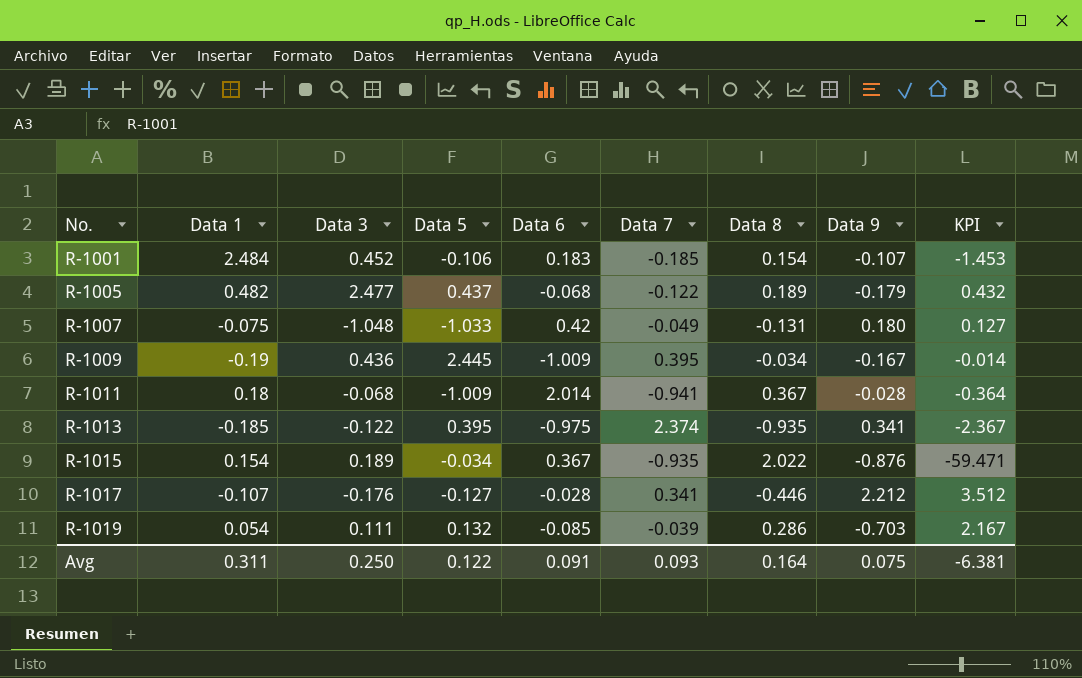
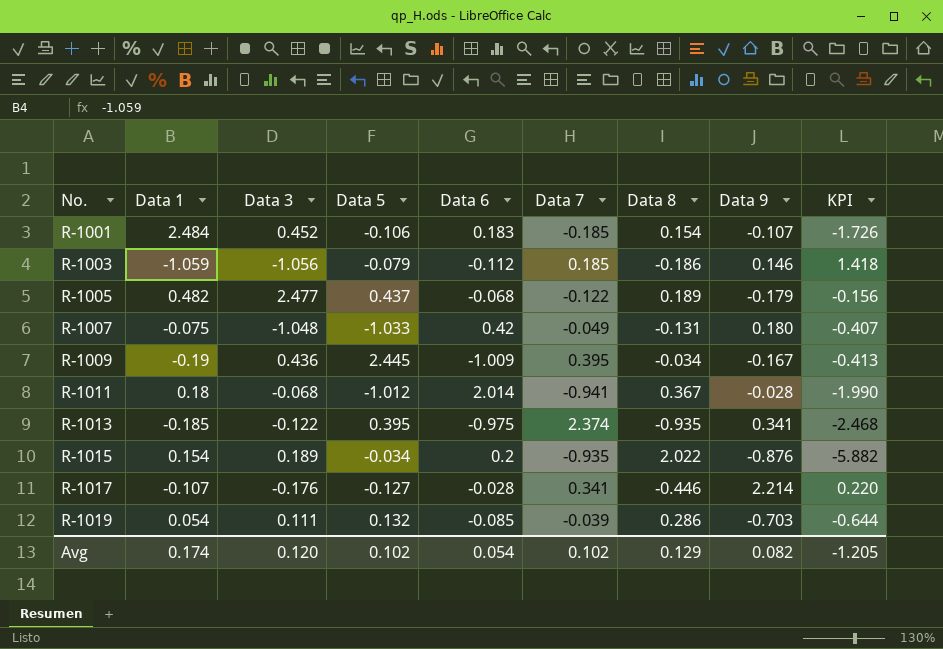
column KPI | formula: [Data 8] / [Data 5] -> [Data 6] / [Data 5]
row R-1003: none -> -1.059 | -1.056 | -0.079 | -0.112 | 0.185 | -0.186 | 0.146 | 1.418
R-1011 | Data 5: -1.009 -> -1.012
R-1015 | Data 6: 0.367 -> 0.2
R-1017 | Data 9: 2.212 -> 2.214
Avg | Data 1: 0.311 -> 0.174
Avg | Data 3: 0.250 -> 0.120
Avg | Data 5: 0.122 -> 0.102
Avg | Data 6: 0.091 -> 0.054
Avg | Data 7: 0.093 -> 0.102
Avg | Data 8: 0.164 -> 0.129
Avg | Data 9: 0.075 -> 0.082
Avg | KPI: -6.381 -> -1.205

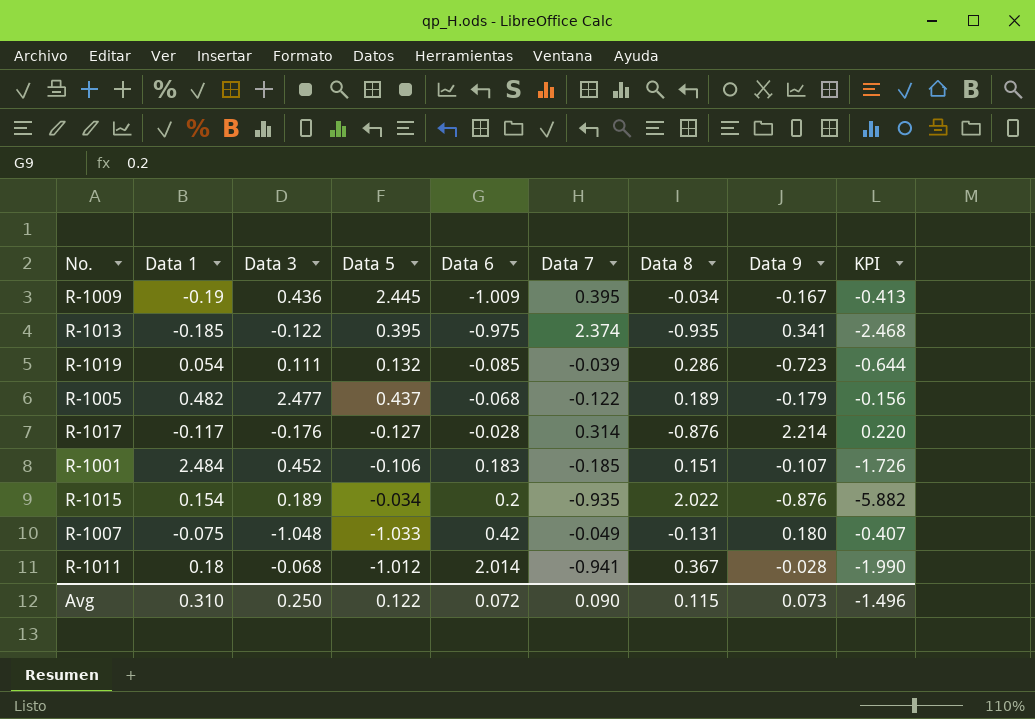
row order: No. ascending -> Data 6 ascending
row R-1003: -1.059 | -1.056 | -0.079 | -0.112 | 0.185 | -0.186 | 0.146 | 1.418 -> none
R-1019 | Data 9: -0.703 -> -0.723
R-1017 | Data 1: -0.107 -> -0.117
R-1017 | Data 7: 0.341 -> 0.314
R-1017 | Data 8: -0.446 -> -0.876
R-1001 | Data 8: 0.154 -> 0.151
Avg | Data 1: 0.174 -> 0.310
Avg | Data 3: 0.120 -> 0.250
Avg | Data 5: 0.102 -> 0.122
Avg | Data 6: 0.054 -> 0.072
Avg | Data 7: 0.102 -> 0.090
Avg | Data 8: 0.129 -> 0.115
Avg | Data 9: 0.082 -> 0.073
Avg | KPI: -1.205 -> -1.496

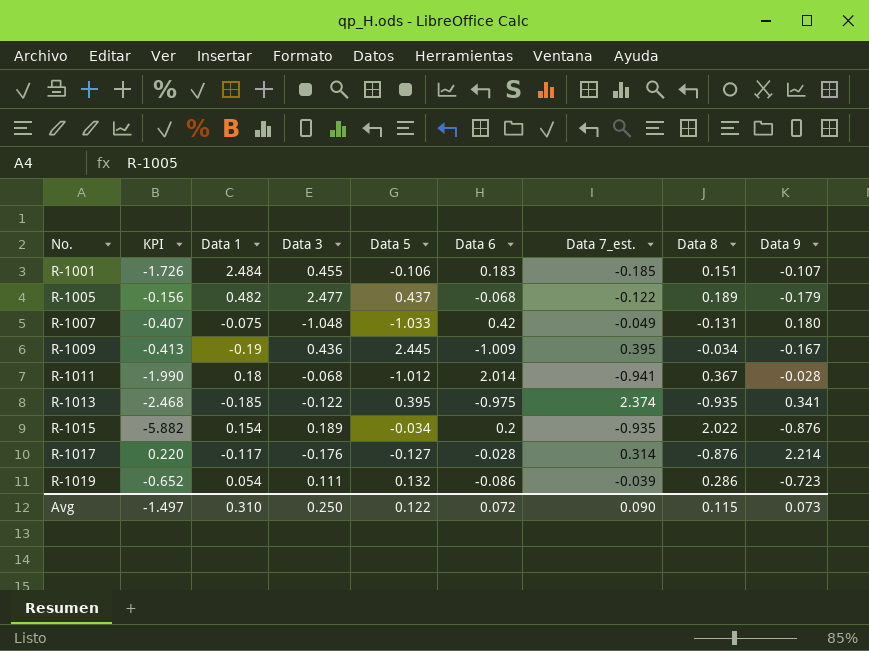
row order: Data 6 ascending -> No. ascending
column KPI | position: 9 -> 2
column name: Data 7 -> Data 7_est.
R-1001 | Data 3: 0.452 -> 0.455
R-1019 | KPI: -0.644 -> -0.652
R-1019 | Data 6: -0.085 -> -0.086
Avg | KPI: -1.496 -> -1.497

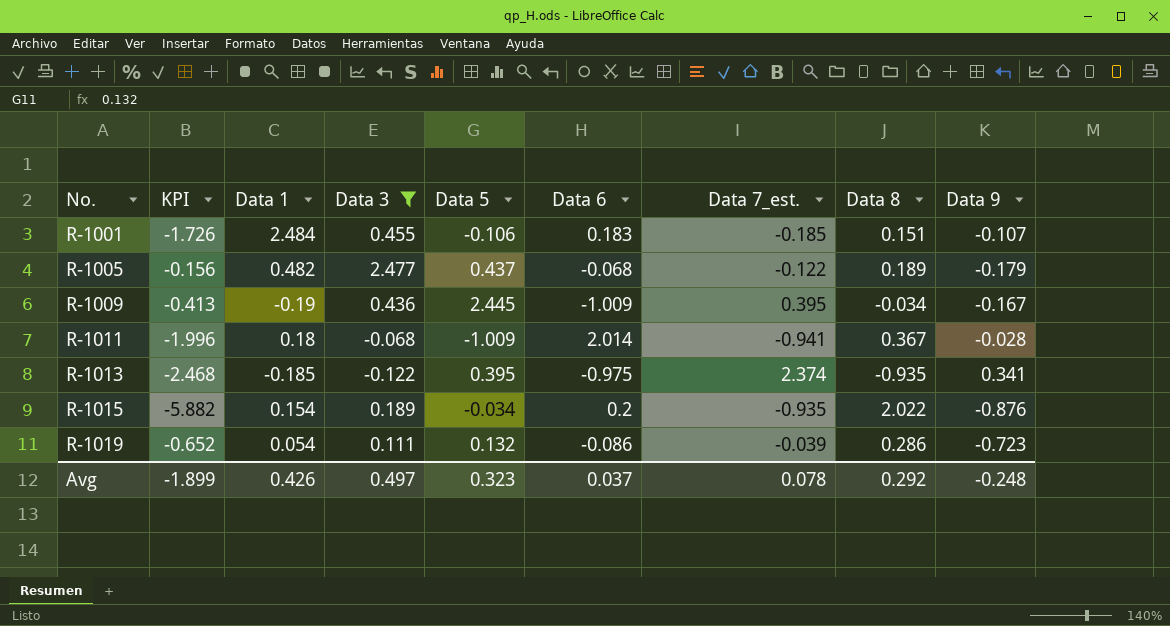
filter: none -> Data 3 >= -0.122
R-1011 | KPI: -1.990 -> -1.996
R-1011 | Data 5: -1.012 -> -1.009
Avg | KPI: -1.497 -> -1.899
Avg | Data 1: 0.310 -> 0.426
Avg | Data 3: 0.250 -> 0.497
Avg | Data 5: 0.122 -> 0.323
Avg | Data 6: 0.072 -> 0.037
Avg | Data 7_est.: 0.090 -> 0.078
Avg | Data 8: 0.115 -> 0.292
Avg | Data 9: 0.073 -> -0.248

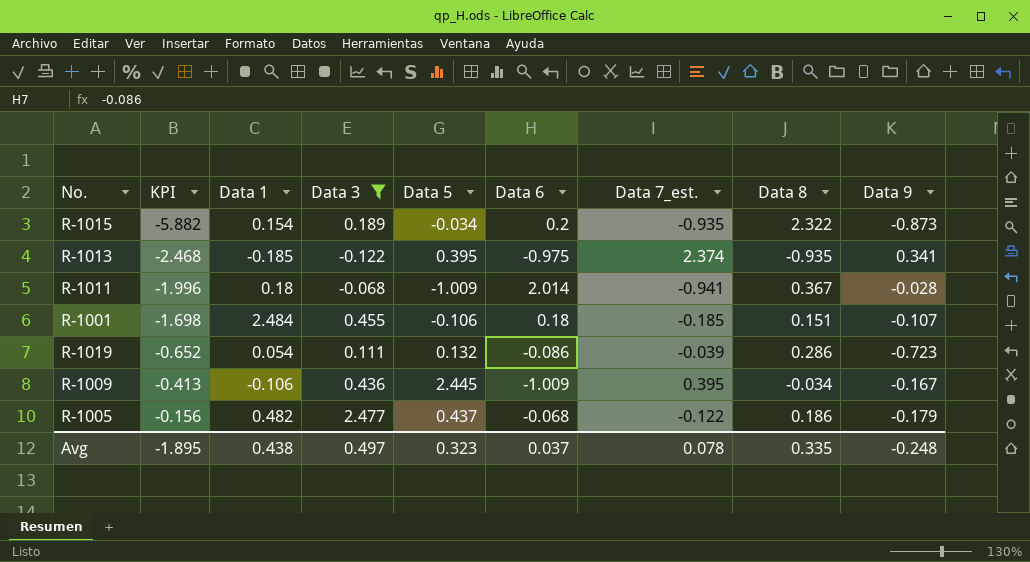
row order: No. ascending -> KPI ascending
R-1015 | Data 8: 2.022 -> 2.322
R-1015 | Data 9: -0.876 -> -0.873
R-1001 | KPI: -1.726 -> -1.698
R-1001 | Data 6: 0.183 -> 0.18
R-1009 | Data 1: -0.19 -> -0.106
R-1005 | Data 8: 0.189 -> 0.186
Avg | KPI: -1.899 -> -1.895
Avg | Data 1: 0.426 -> 0.438
Avg | Data 8: 0.292 -> 0.335

